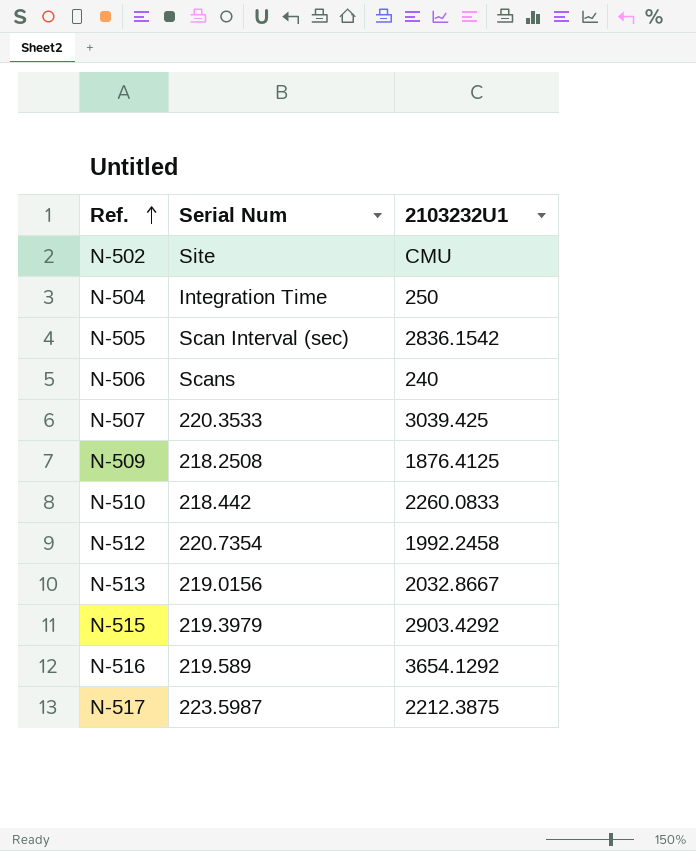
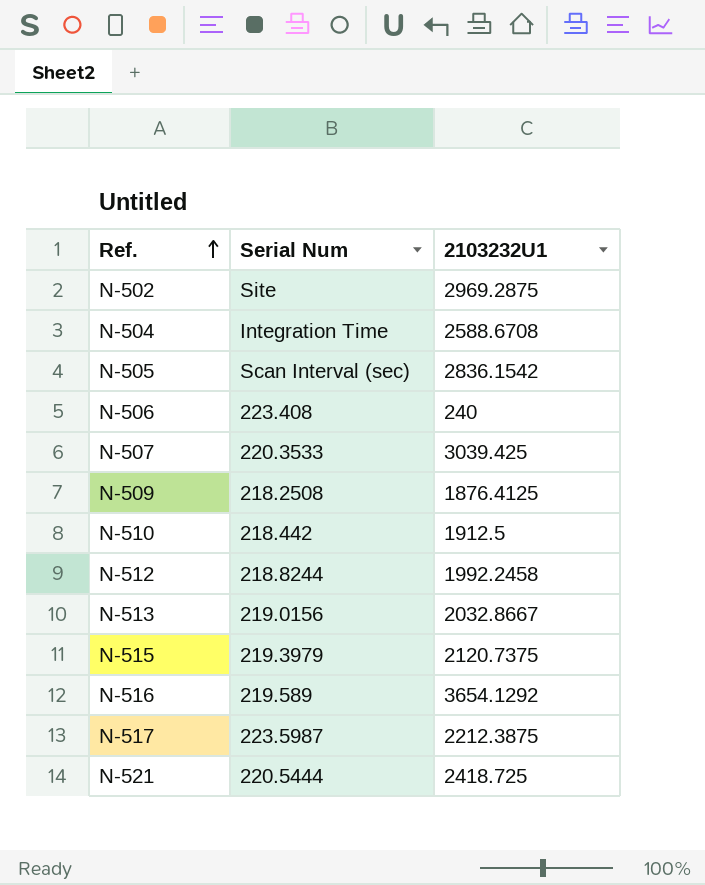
N-502 | 2103232U1: CMU -> 2969.2875
N-504 | 2103232U1: 250 -> 2588.6708
N-506 | Serial Num: Scans -> 223.408
N-510 | 2103232U1: 2260.0833 -> 1912.5
N-512 | Serial Num: 220.7354 -> 218.8244
N-515 | 2103232U1: 2903.4292 -> 2120.7375
row N-521: none -> 220.5444 | 2418.725

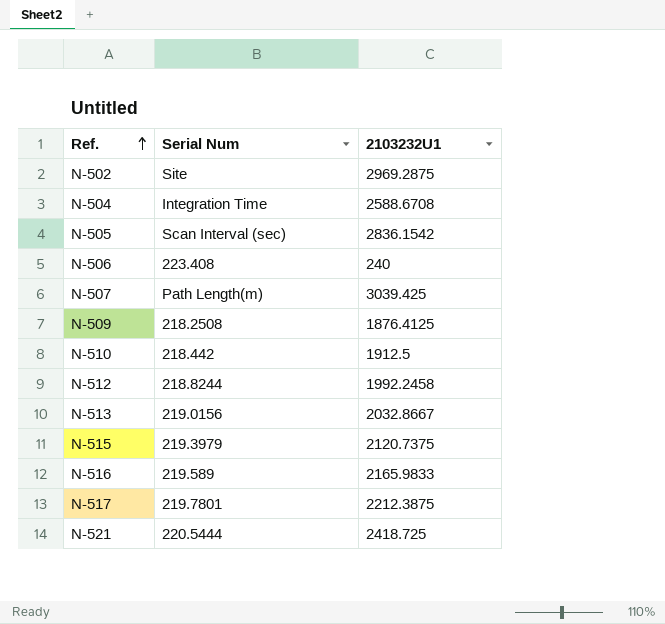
N-507 | Serial Num: 220.3533 -> Path Length(m)
N-516 | 2103232U1: 3654.1292 -> 2165.9833
N-517 | Serial Num: 223.5987 -> 219.7801

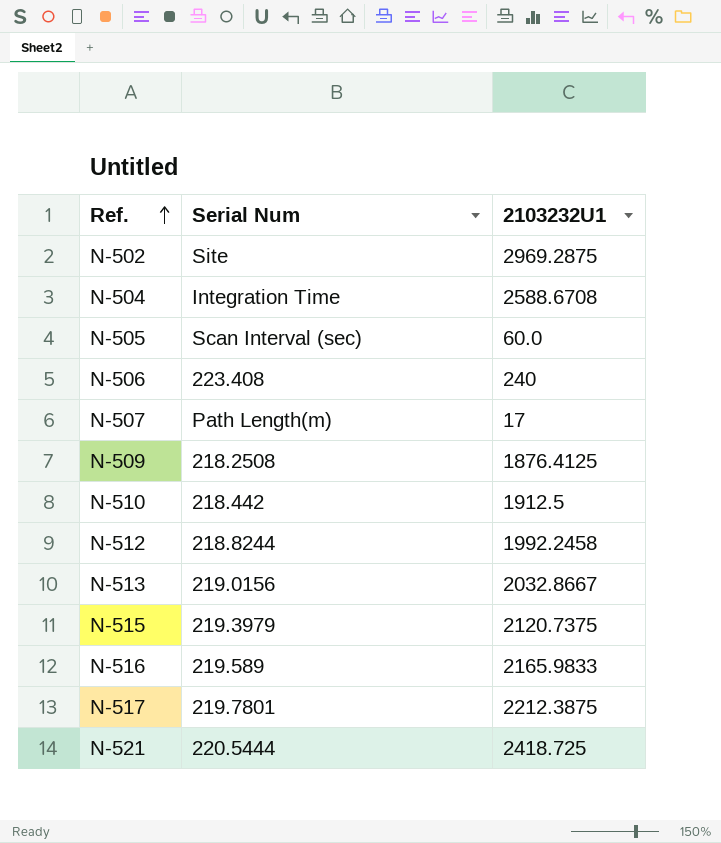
N-505 | 2103232U1: 2836.1542 -> 60.0
N-507 | 2103232U1: 3039.425 -> 17

